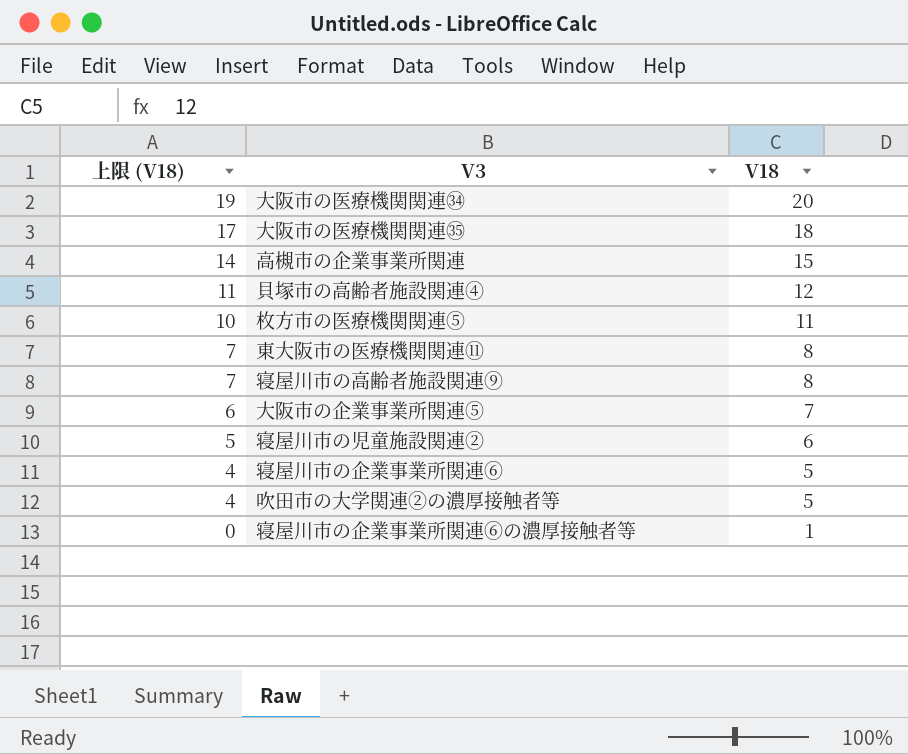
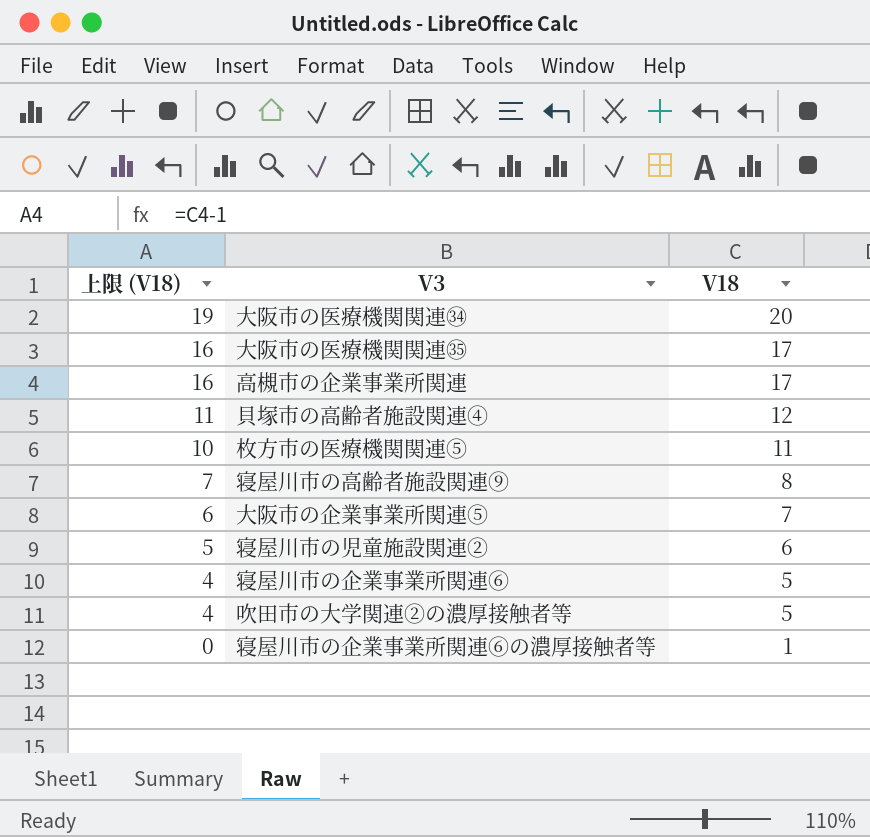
row 東大阪市の医療機関関連⑪: 7 | 8 -> none
大阪市の医療機関関連㉟ | 上限 (V18): 17 -> 16
大阪市の医療機関関連㉟ | V18: 18 -> 17
高槻市の企業事業所関連 | 上限 (V18): 14 -> 16
高槻市の企業事業所関連 | V18: 15 -> 17

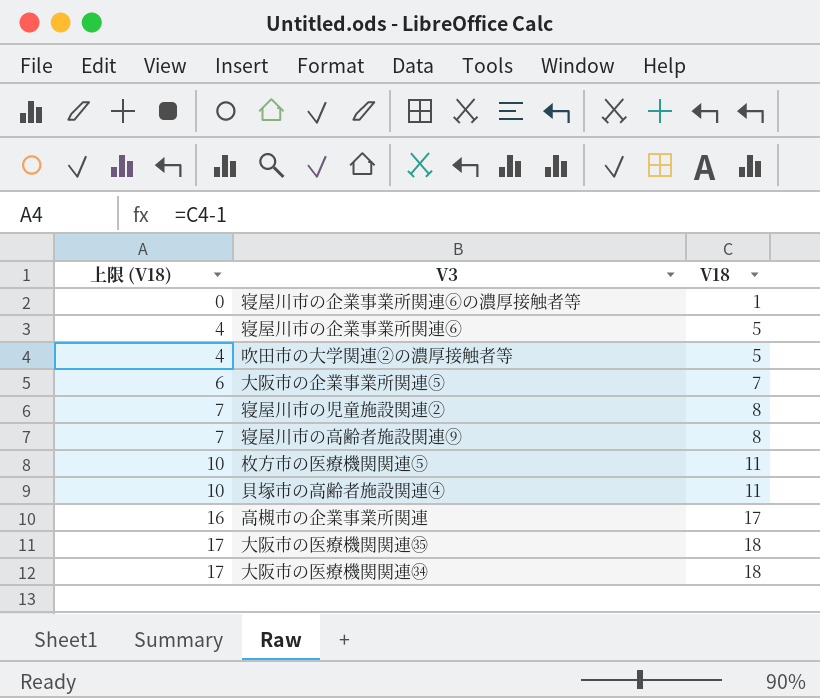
row order: 上限 (V18) descending -> 上限 (V18) ascending
寝屋川市の児童施設関連② | 上限 (V18): 5 -> 7
寝屋川市の児童施設関連② | V18: 6 -> 8
貝塚市の高齢者施設関連④ | 上限 (V18): 11 -> 10
貝塚市の高齢者施設関連④ | V18: 12 -> 11
大阪市の医療機関関連㉟ | 上限 (V18): 16 -> 17
大阪市の医療機関関連㉟ | V18: 17 -> 18
大阪市の医療機関関連㉞ | 上限 (V18): 19 -> 17
大阪市の医療機関関連㉞ | V18: 20 -> 18

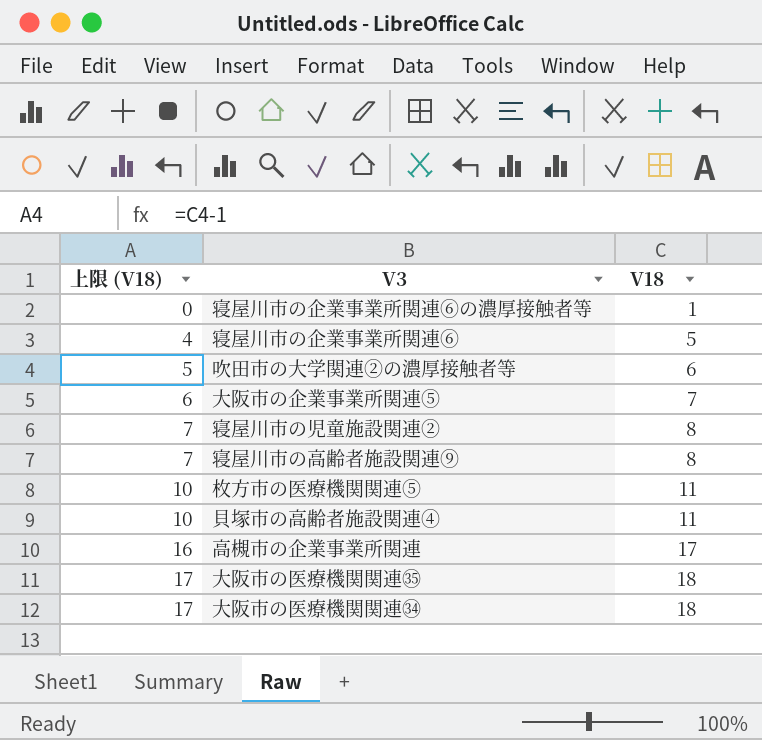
吹田市の大学関連②の濃厚接触者等 | 上限 (V18): 4 -> 5
吹田市の大学関連②の濃厚接触者等 | V18: 5 -> 6

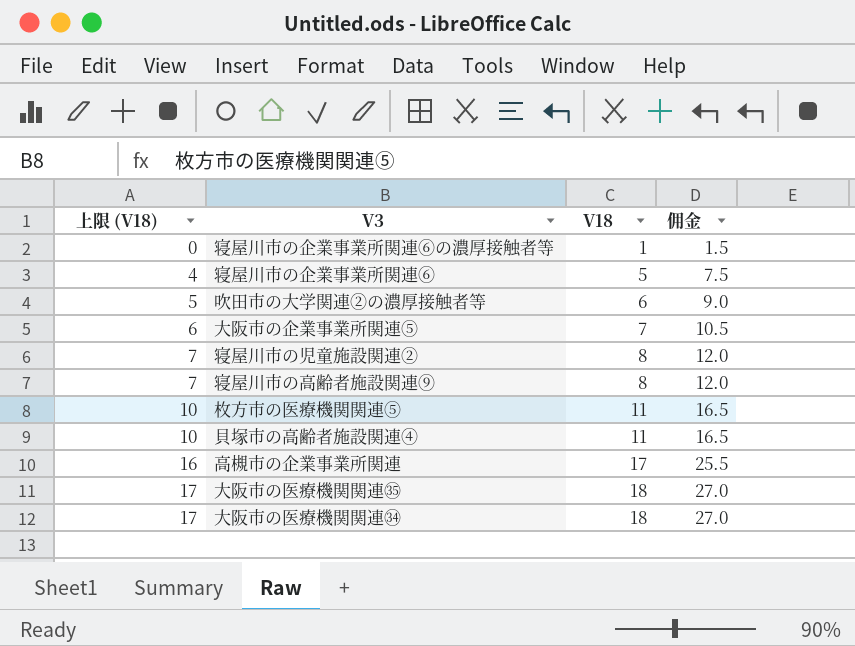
column 佣金 | formula: none -> [V18] * 1.5

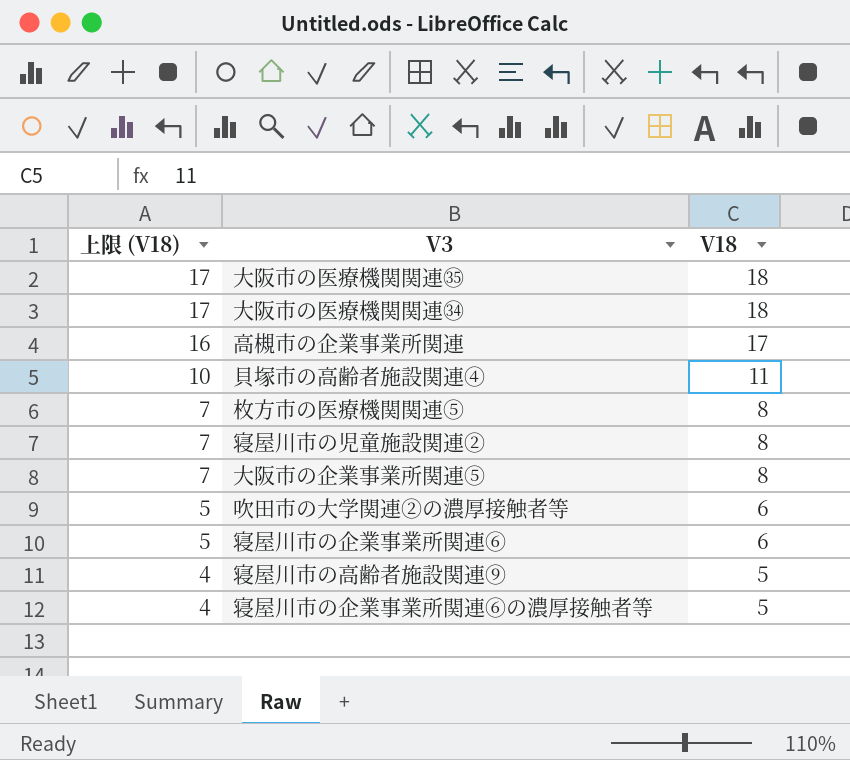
row order: 上限 (V18) ascending -> 上限 (V18) descending
column 佣金 | formula: [V18] * 1.5 -> none
枚方市の医療機関関連⑤ | 上限 (V18): 10 -> 7
枚方市の医療機関関連⑤ | V18: 11 -> 8
大阪市の企業事業所関連⑤ | 上限 (V18): 6 -> 7
大阪市の企業事業所関連⑤ | V18: 7 -> 8
寝屋川市の企業事業所関連⑥ | 上限 (V18): 4 -> 5
寝屋川市の企業事業所関連⑥ | V18: 5 -> 6
寝屋川市の高齢者施設関連➈ | 上限 (V18): 7 -> 4
寝屋川市の高齢者施設関連➈ | V18: 8 -> 5
寝屋川市の企業事業所関連⑥の濃厚接触者等 | 上限 (V18): 0 -> 4
寝屋川市の企業事業所関連⑥の濃厚接触者等 | V18: 1 -> 5

